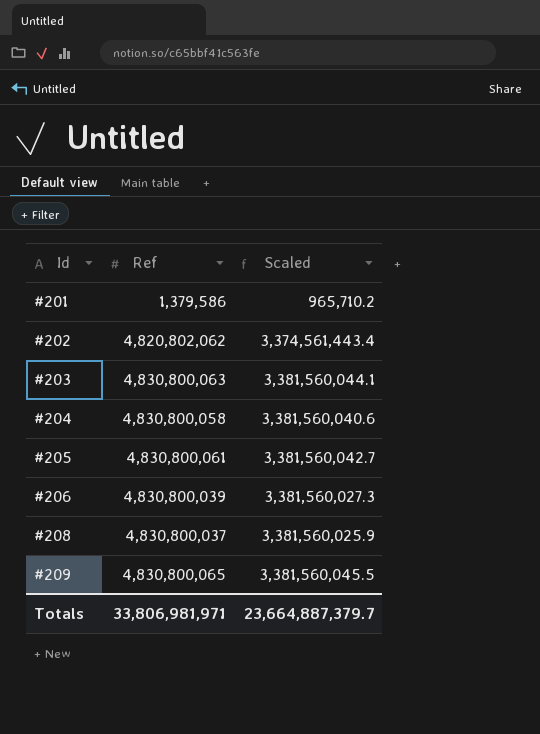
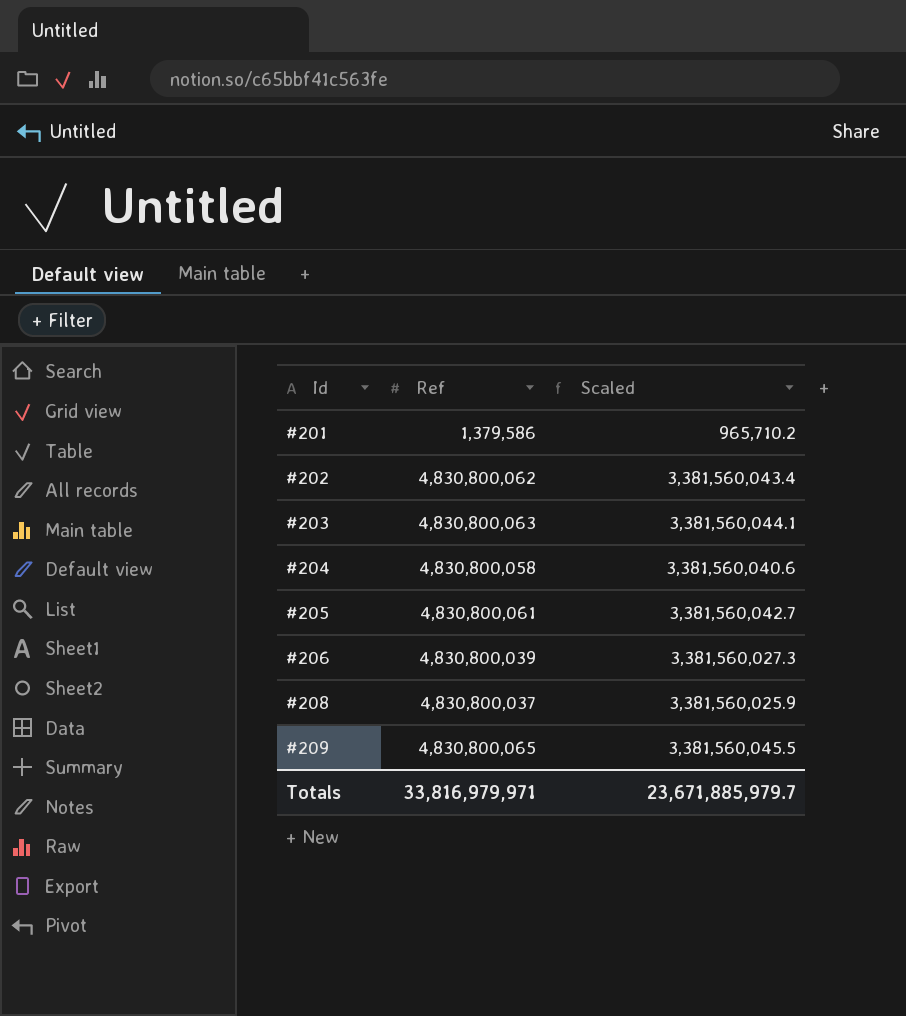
#202 | Ref: 4,820,802,062 -> 4,830,800,062
#202 | Scaled: 3,374,561,443.4 -> 3,381,560,043.4
Totals | Ref: 33,806,981,971 -> 33,816,979,971
Totals | Scaled: 23,664,887,379.7 -> 23,671,885,979.7

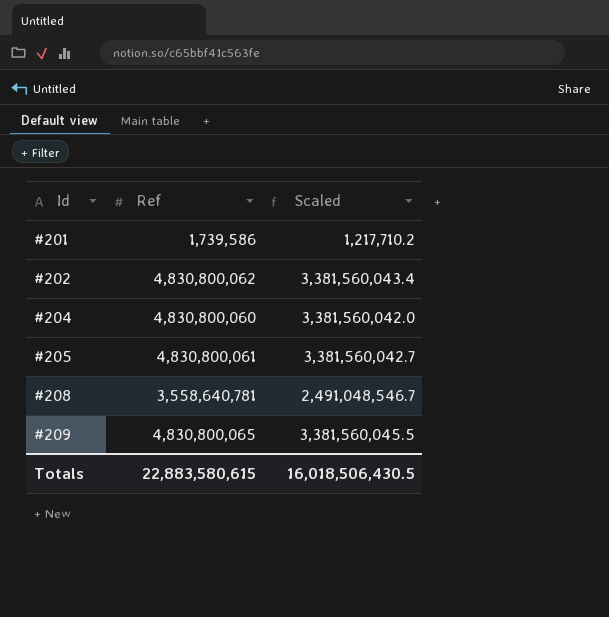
row #203: 4,830,800,063 | 3,381,560,044.1 -> none
row #206: 4,830,800,039 | 3,381,560,027.3 -> none
#201 | Ref: 1,379,586 -> 1,739,586
#201 | Scaled: 965,710.2 -> 1,217,710.2
#204 | Ref: 4,830,800,058 -> 4,830,800,060
#204 | Scaled: 3,381,560,040.6 -> 3,381,560,042.0
#208 | Ref: 4,830,800,037 -> 3,558,640,781
#208 | Scaled: 3,381,560,025.9 -> 2,491,048,546.7
Totals | Ref: 33,816,979,971 -> 22,883,580,615
Totals | Scaled: 23,671,885,979.7 -> 16,018,506,430.5

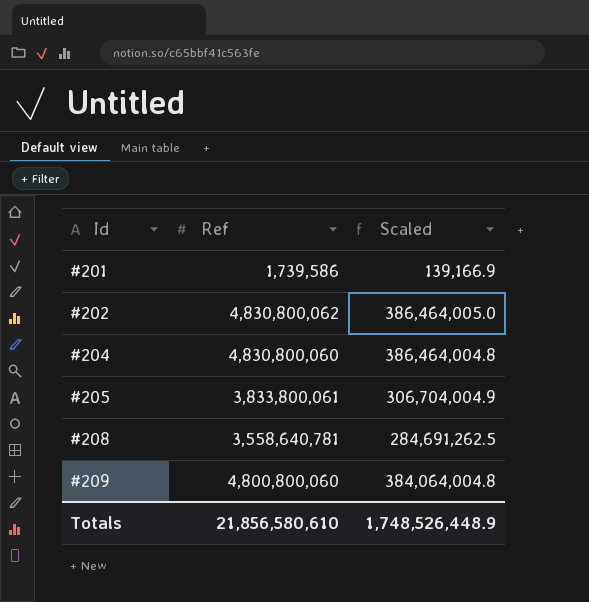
column Scaled | formula: [Ref] * 0.7 -> [Ref] * 0.08
#205 | Ref: 4,830,800,061 -> 3,833,800,061
#209 | Ref: 4,830,800,065 -> 4,800,800,060
Totals | Ref: 22,883,580,615 -> 21,856,580,610
Totals | Scaled: 16,018,506,430.5 -> 1,748,526,448.9

